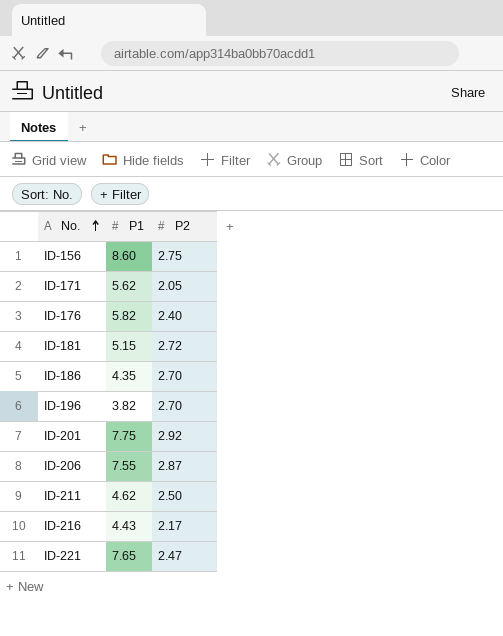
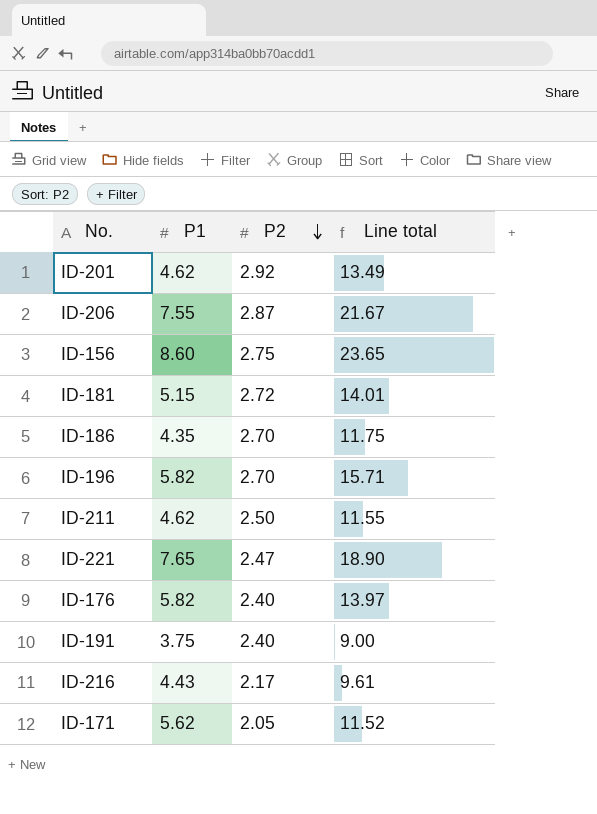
row order: No. ascending -> P2 descending
column Line total | formula: none -> [P1] * [P2]
ID-201 | P1: 7.75 -> 4.62
ID-196 | P1: 3.82 -> 5.82
row ID-191: none -> 3.75 | 2.40 | 9.00

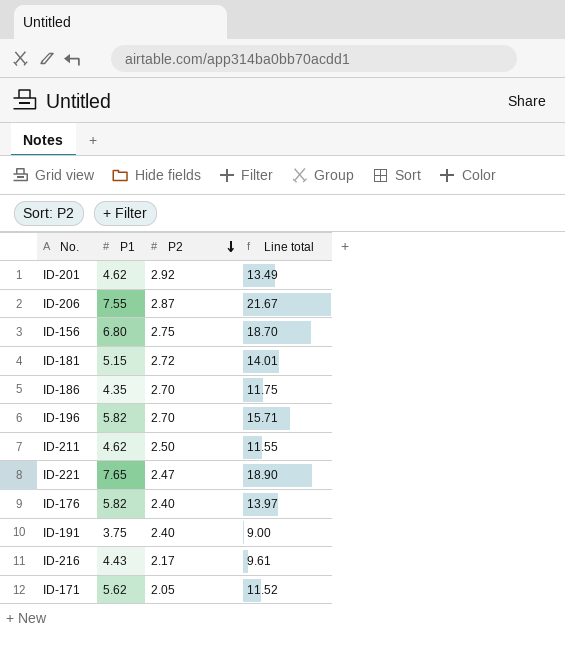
ID-156 | P1: 8.60 -> 6.80
ID-156 | Line total: 23.65 -> 18.70

